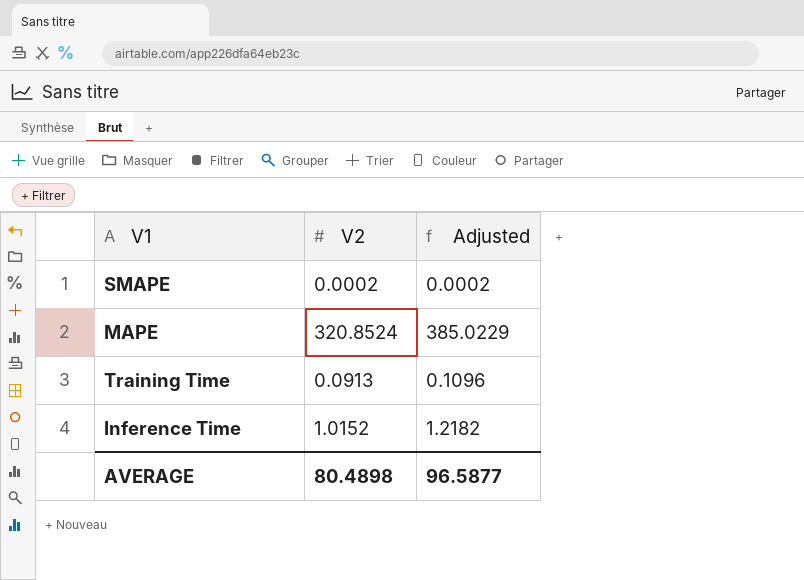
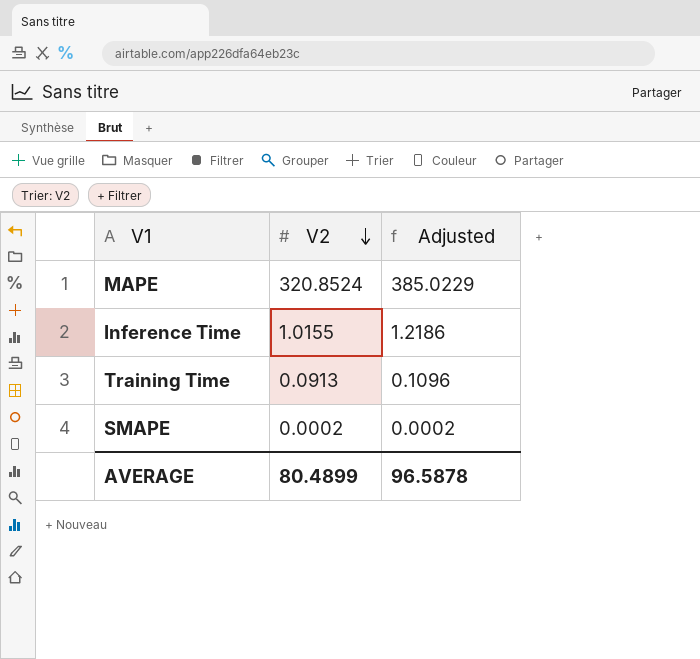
row order: none -> V2 descending
Inference Time | V2: 1.0152 -> 1.0155
Inference Time | Adjusted: 1.2182 -> 1.2186
AVERAGE | V2: 80.4898 -> 80.4899
AVERAGE | Adjusted: 96.5877 -> 96.5878

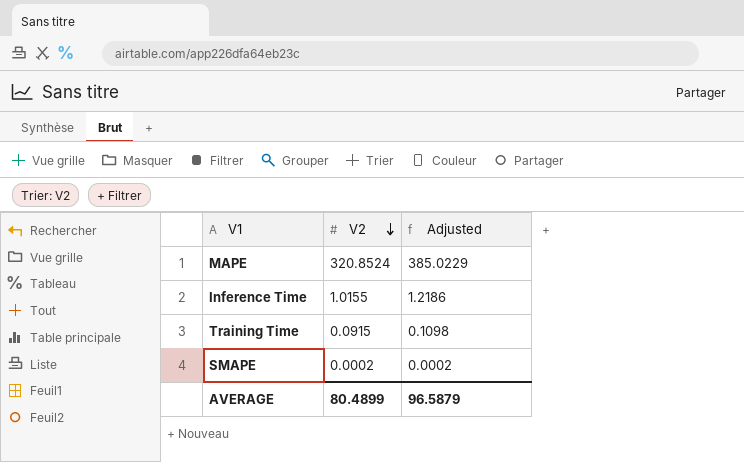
Training Time | V2: 0.0913 -> 0.0915
Training Time | Adjusted: 0.1096 -> 0.1098
AVERAGE | Adjusted: 96.5878 -> 96.5879

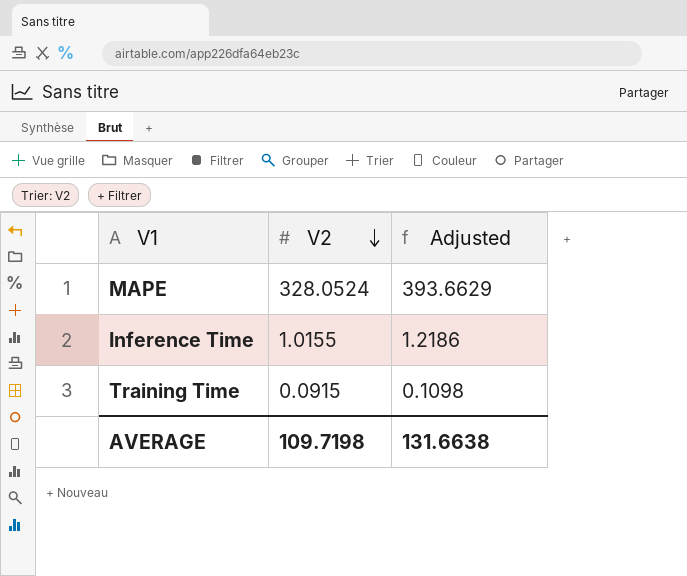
row SMAPE: 0.0002 | 0.0002 -> none
MAPE | V2: 320.8524 -> 328.0524
MAPE | Adjusted: 385.0229 -> 393.6629
AVERAGE | V2: 80.4899 -> 109.7198
AVERAGE | Adjusted: 96.5879 -> 131.6638

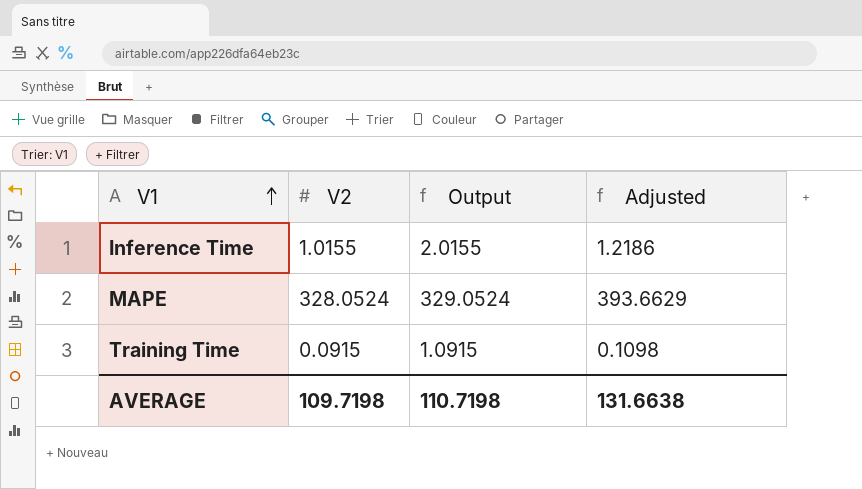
row order: V2 descending -> V1 ascending
column Output | formula: none -> [V2] + 1

